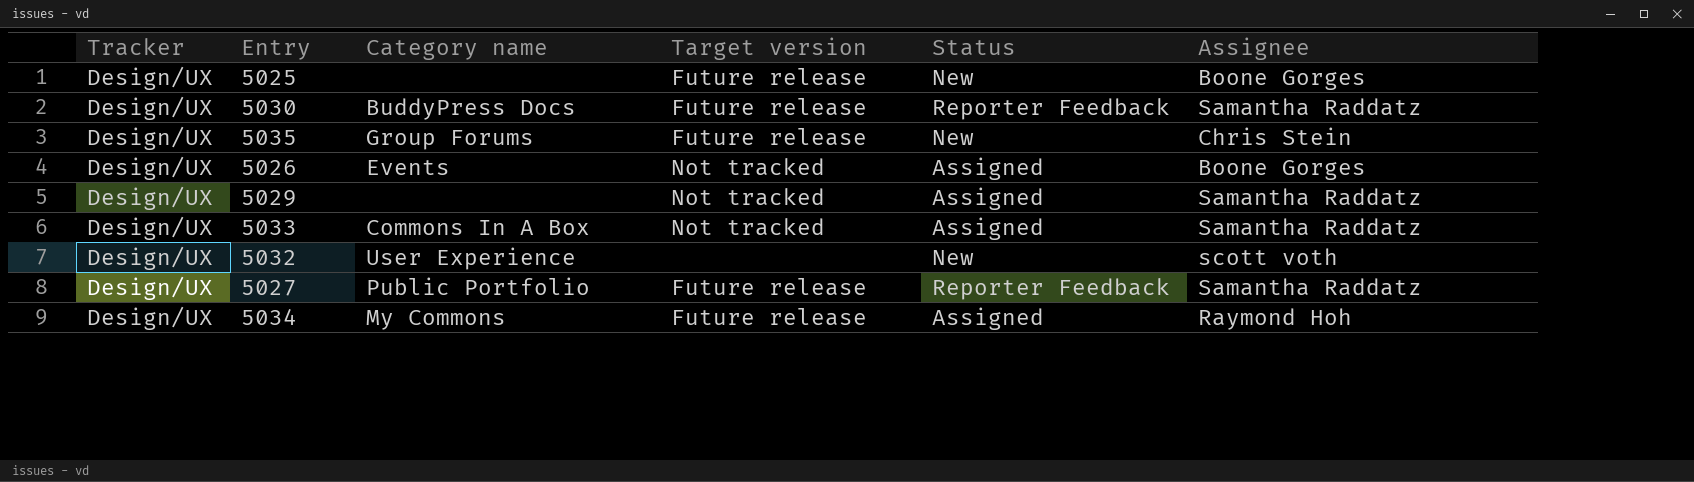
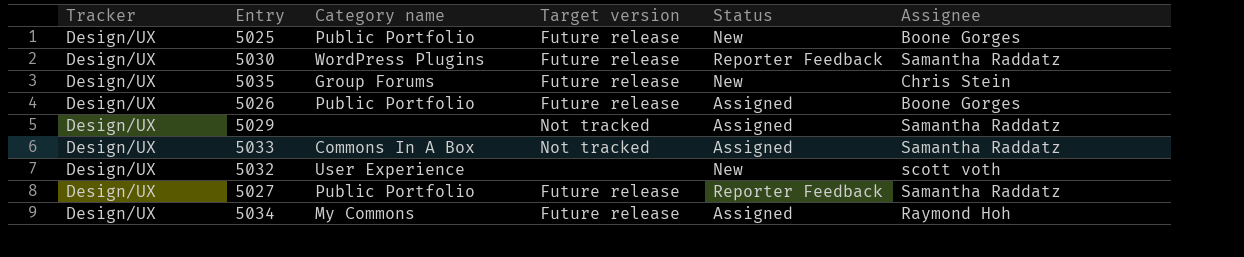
5025 | Category name: none -> Public Portfolio
5030 | Category name: BuddyPress Docs -> WordPress Plugins
5026 | Category name: Events -> Public Portfolio
5026 | Target version: Not tracked -> Future release

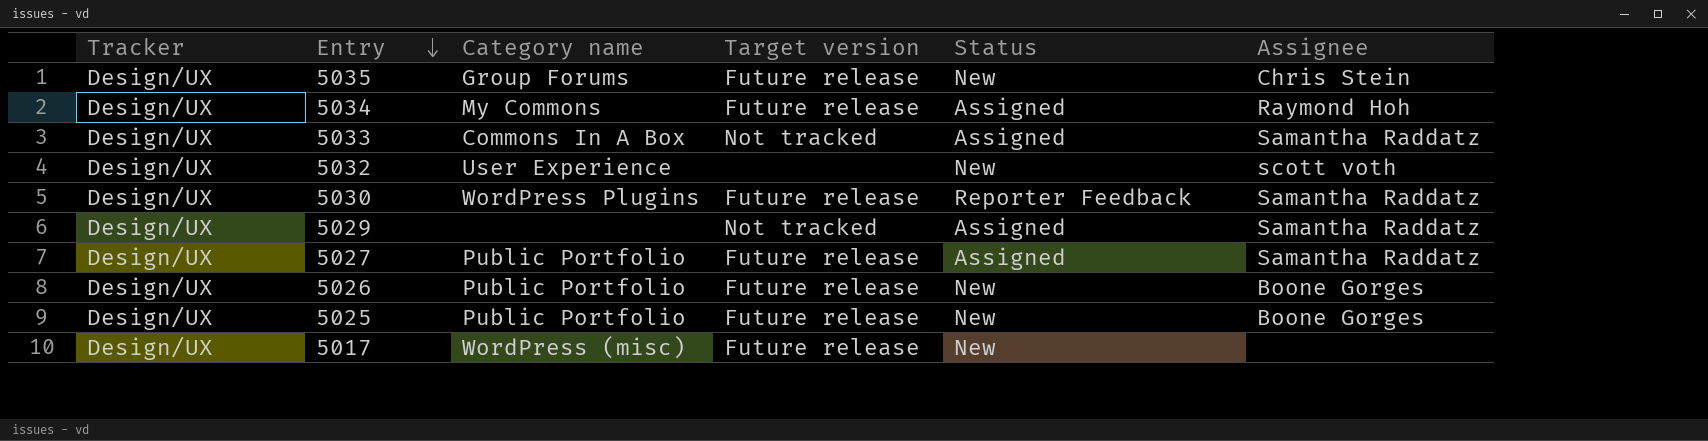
row order: none -> Entry descending
5027 | Status: Reporter Feedback -> Assigned
5026 | Status: Assigned -> New
row 5017: none -> Design/UX | WordPress (misc) | Future release | New | none

